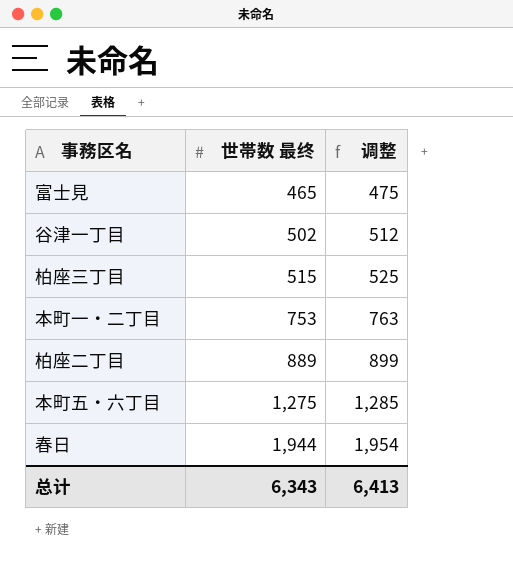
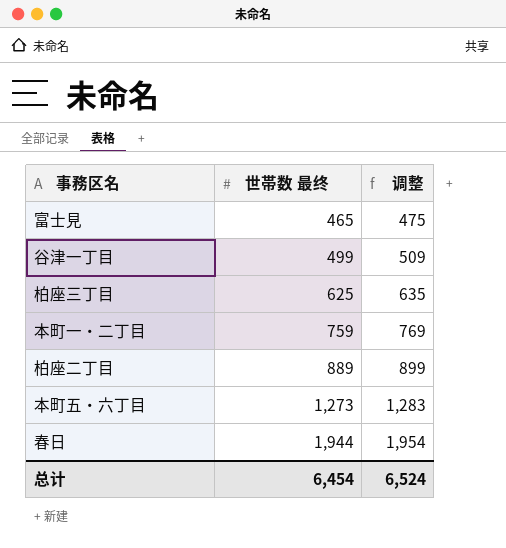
谷津一丁目 | 世帯数 最终: 502 -> 499
谷津一丁目 | 调整: 512 -> 509
柏座三丁目 | 世帯数 最终: 515 -> 625
柏座三丁目 | 调整: 525 -> 635
本町一・二丁目 | 世帯数 最终: 753 -> 759
本町一・二丁目 | 调整: 763 -> 769
本町五・六丁目 | 世帯数 最终: 1,275 -> 1,273
本町五・六丁目 | 调整: 1,285 -> 1,283
总计 | 世帯数 最终: 6,343 -> 6,454
总计 | 调整: 6,413 -> 6,524

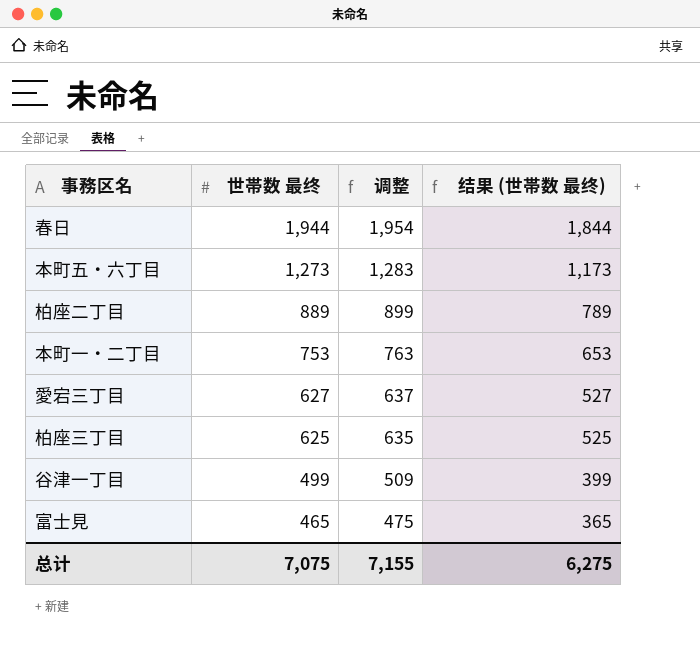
row order: 世帯数 最终 ascending -> 世帯数 最终 descending
column 结果 (世帯数 最终) | formula: none -> [世帯数 最终] - 100
本町一・二丁目 | 世帯数 最终: 759 -> 753
本町一・二丁目 | 调整: 769 -> 763
row 愛宕三丁目: none -> 627 | 637 | 527
总计 | 世帯数 最终: 6,454 -> 7,075
总计 | 调整: 6,524 -> 7,155

